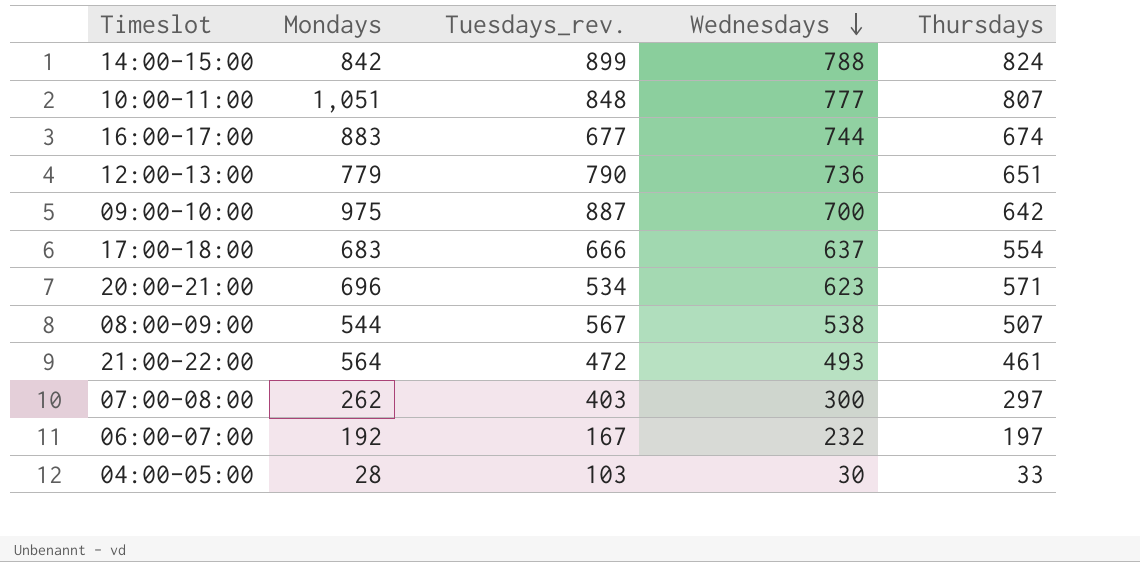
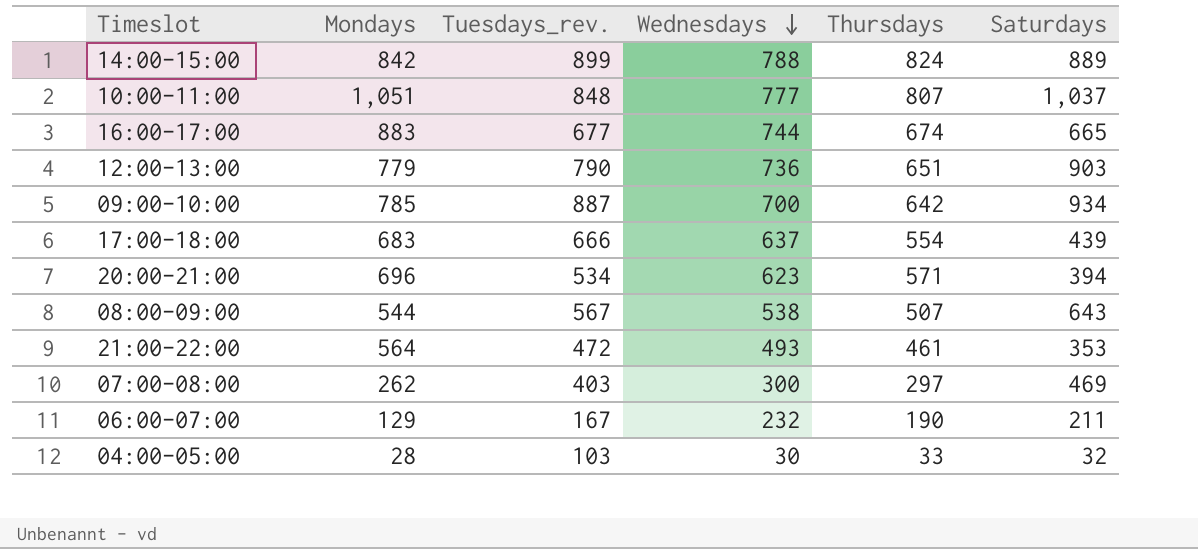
column Saturdays | position: none -> 6
09:00-10:00 | Mondays: 975 -> 785
06:00-07:00 | Mondays: 192 -> 129
06:00-07:00 | Thursdays: 197 -> 190

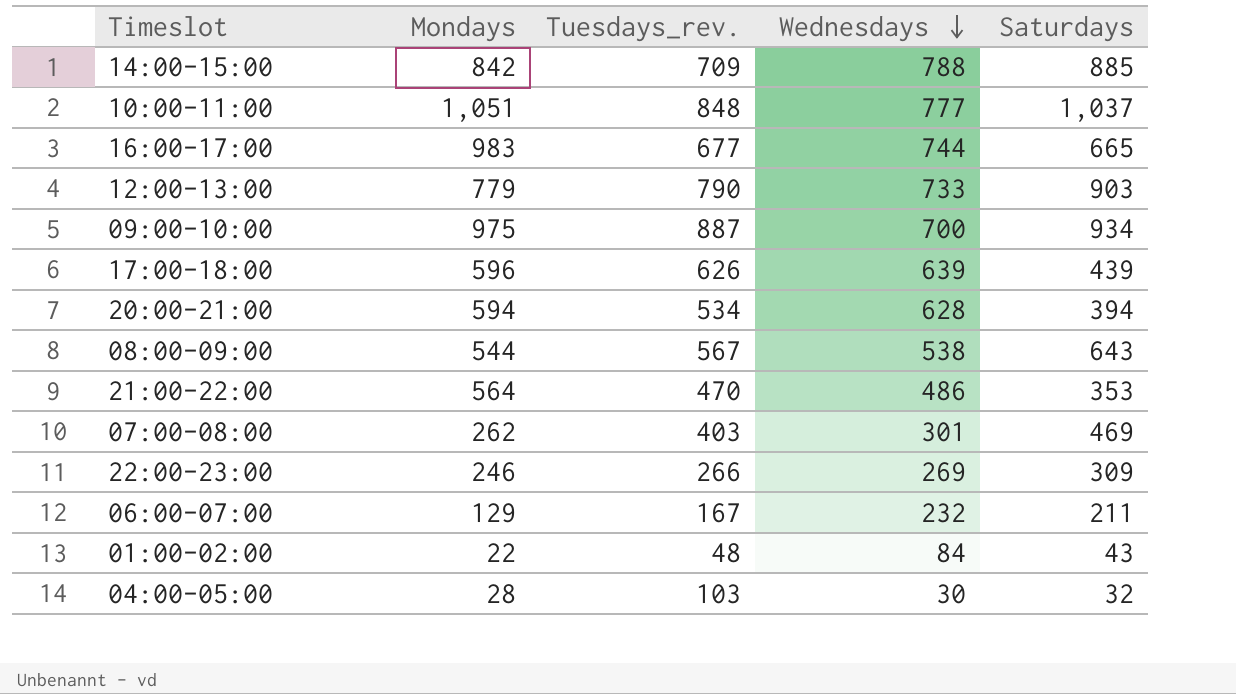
column Thursdays | position: 5 -> none
14:00-15:00 | Tuesdays_rev.: 899 -> 709
14:00-15:00 | Saturdays: 889 -> 885
16:00-17:00 | Mondays: 883 -> 983
12:00-13:00 | Wednesdays: 736 -> 733
09:00-10:00 | Mondays: 785 -> 975
17:00-18:00 | Mondays: 683 -> 596
17:00-18:00 | Tuesdays_rev.: 666 -> 626
17:00-18:00 | Wednesdays: 637 -> 639
20:00-21:00 | Mondays: 696 -> 594
20:00-21:00 | Wednesdays: 623 -> 628
21:00-22:00 | Tuesdays_rev.: 472 -> 470
21:00-22:00 | Wednesdays: 493 -> 486
07:00-08:00 | Wednesdays: 300 -> 301
row 22:00-23:00: none -> 246 | 266 | 269 | 309
row 01:00-02:00: none -> 22 | 48 | 84 | 43

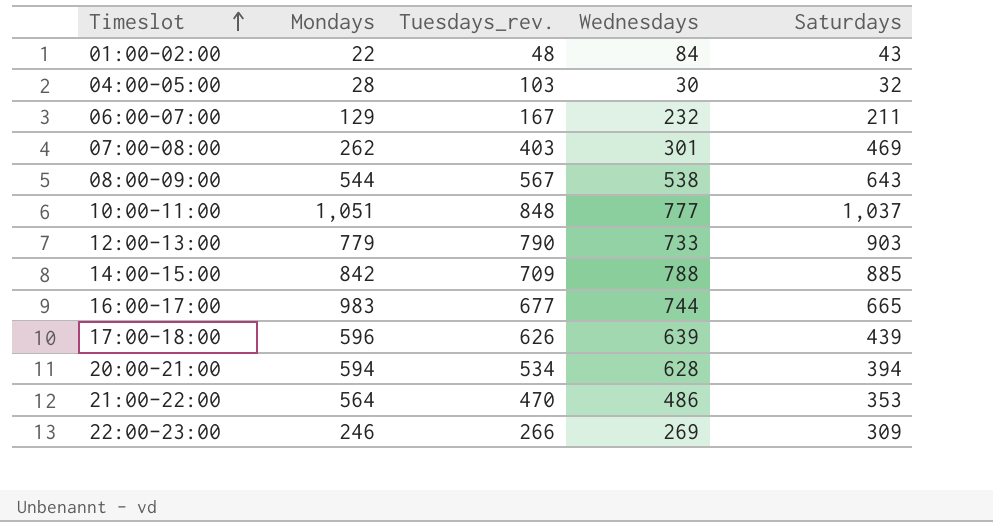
row order: Wednesdays descending -> Timeslot ascending
row 09:00-10:00: 975 | 887 | 700 | 934 -> none

